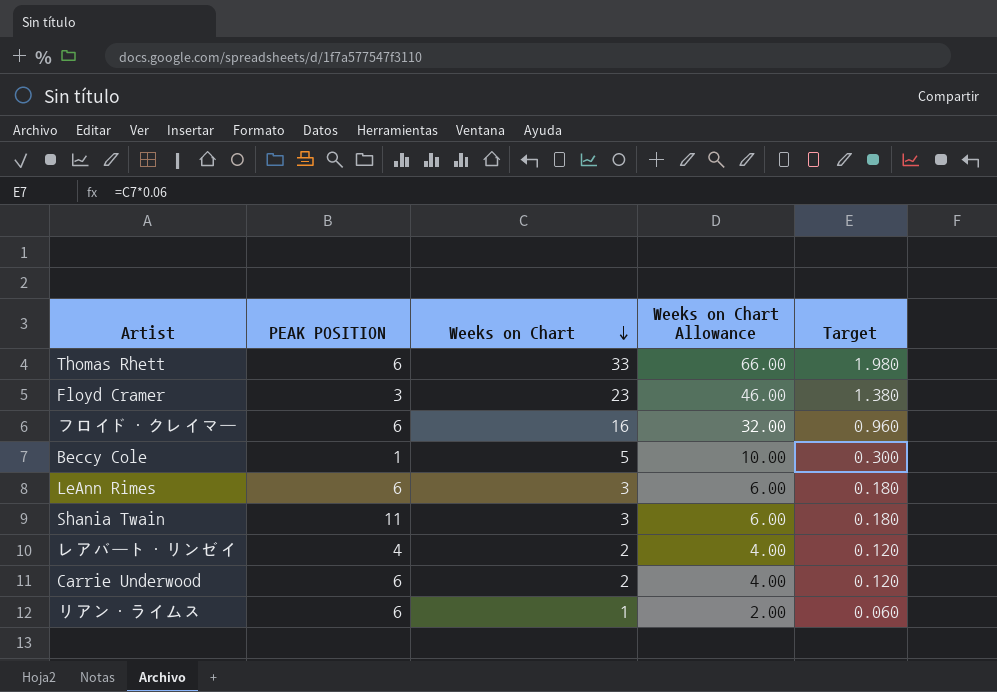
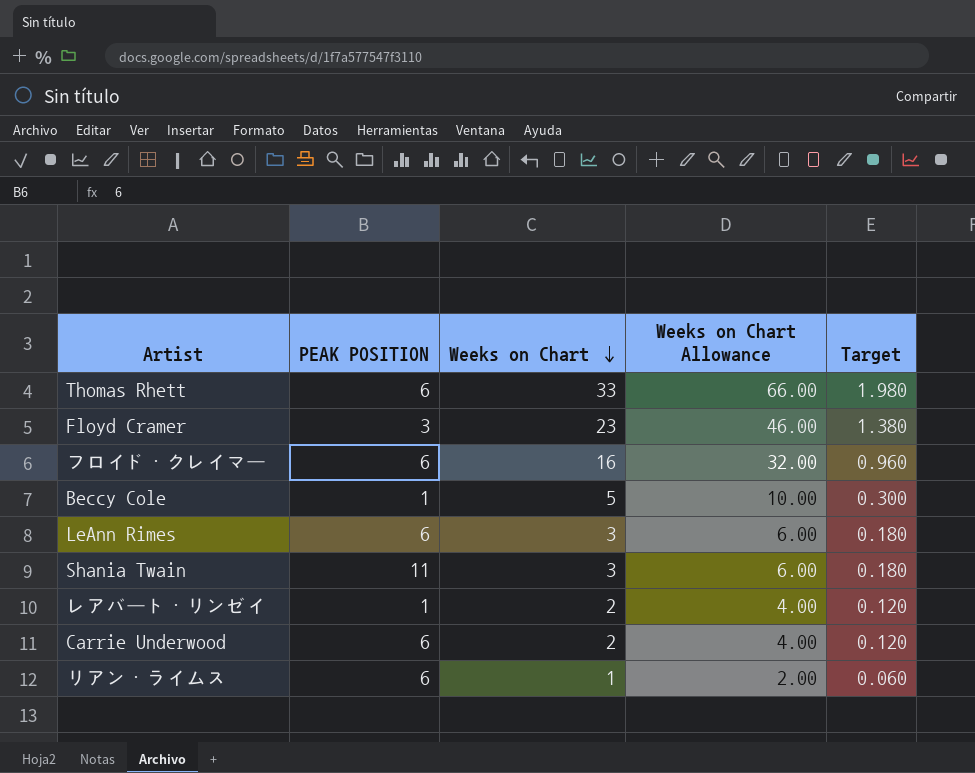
レアバート・リンゼイ | PEAK POSITION: 4 -> 1

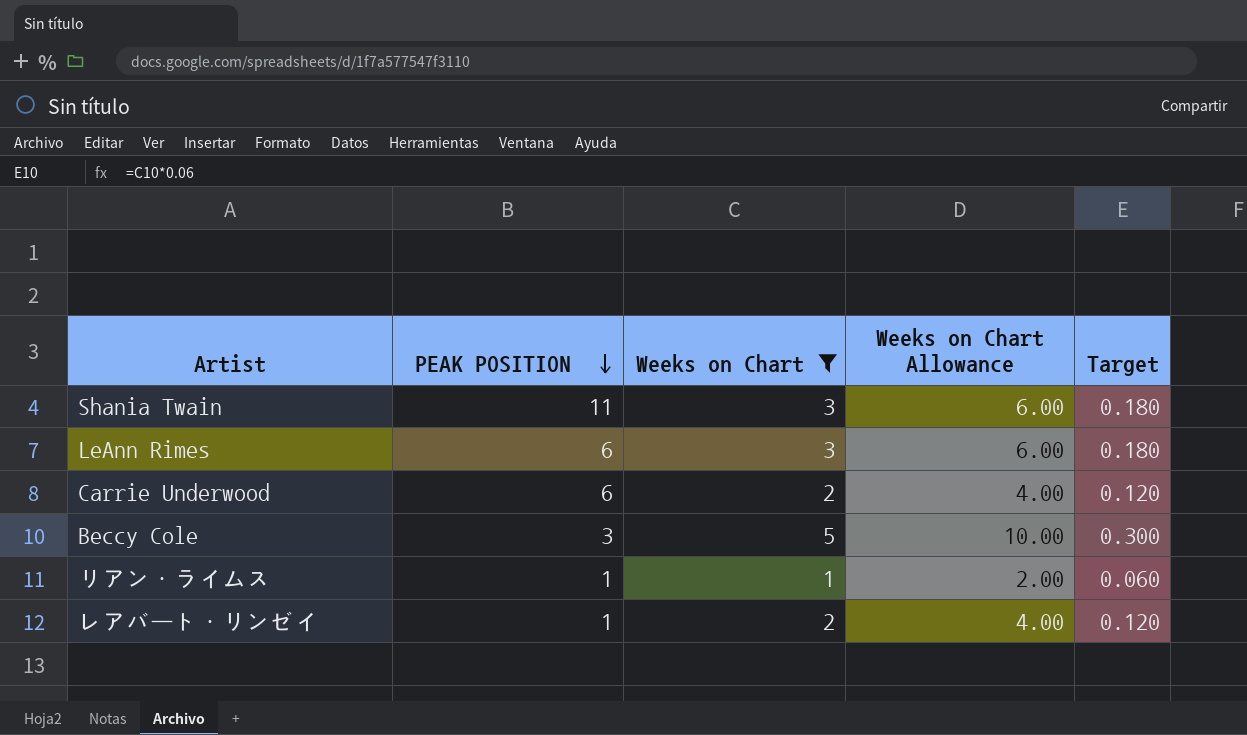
filter: none -> Weeks on Chart <= 5
row order: Weeks on Chart descending -> PEAK POSITION descending
Beccy Cole | PEAK POSITION: 1 -> 3
リアン・ライムス | PEAK POSITION: 6 -> 1

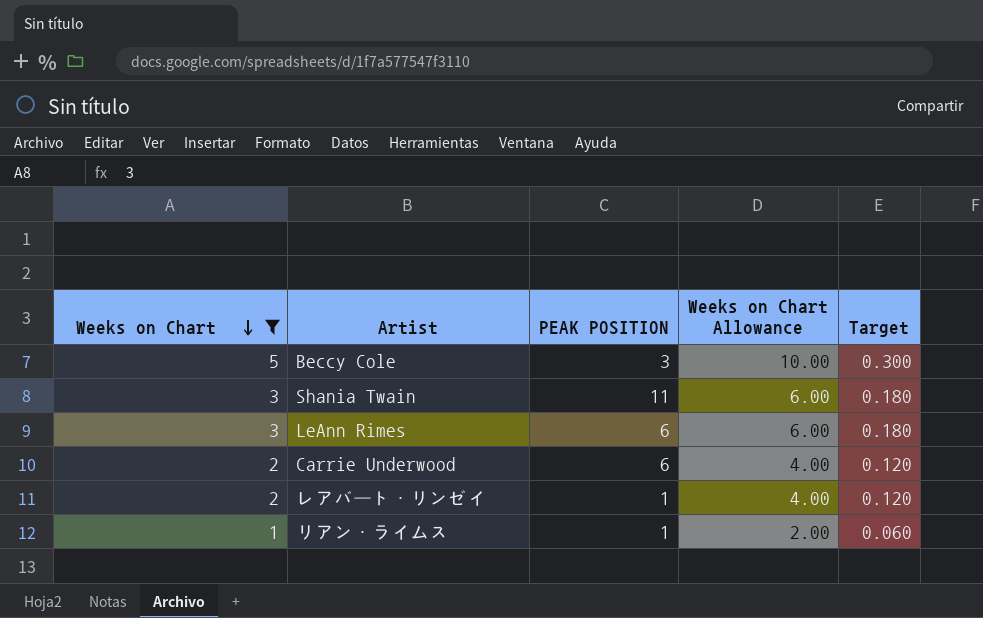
row order: PEAK POSITION descending -> Weeks on Chart descending
column Weeks on Chart | position: 3 -> 1

